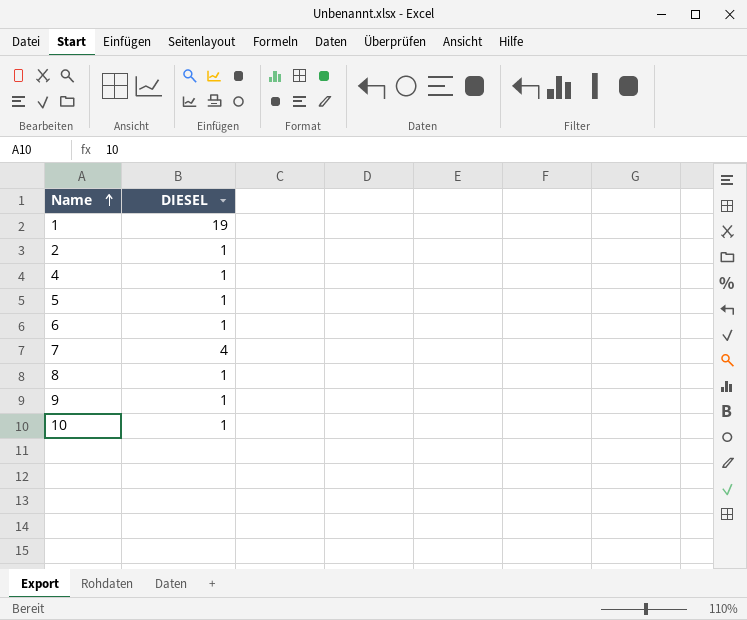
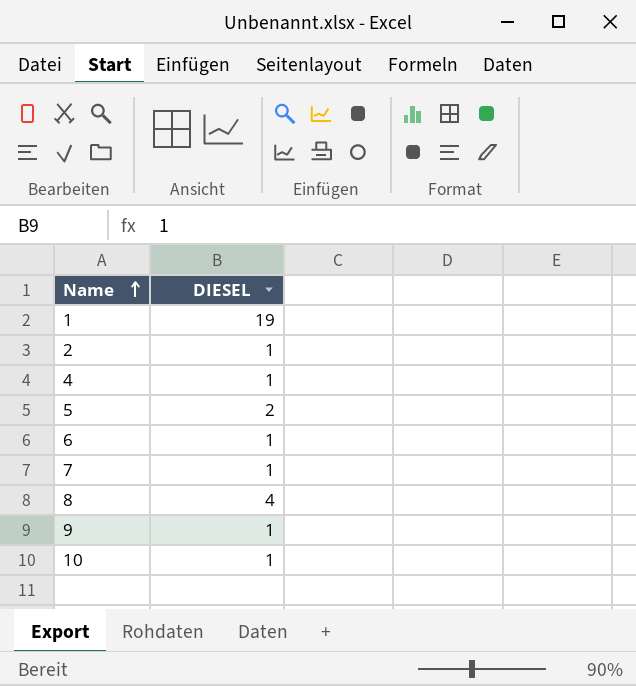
5 | DIESEL: 1 -> 2
7 | DIESEL: 4 -> 1
8 | DIESEL: 1 -> 4

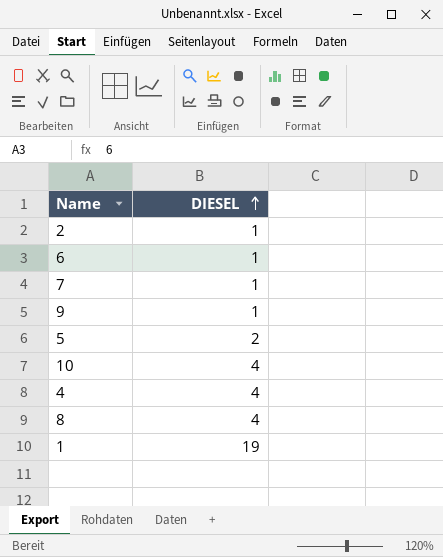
row order: Name ascending -> DIESEL ascending
10 | DIESEL: 1 -> 4
4 | DIESEL: 1 -> 4

